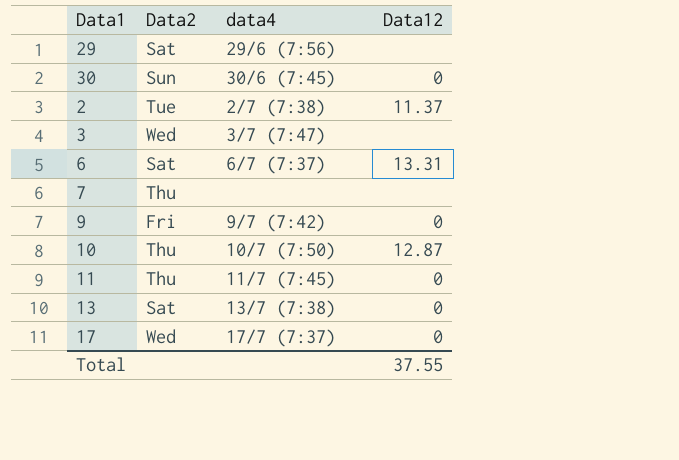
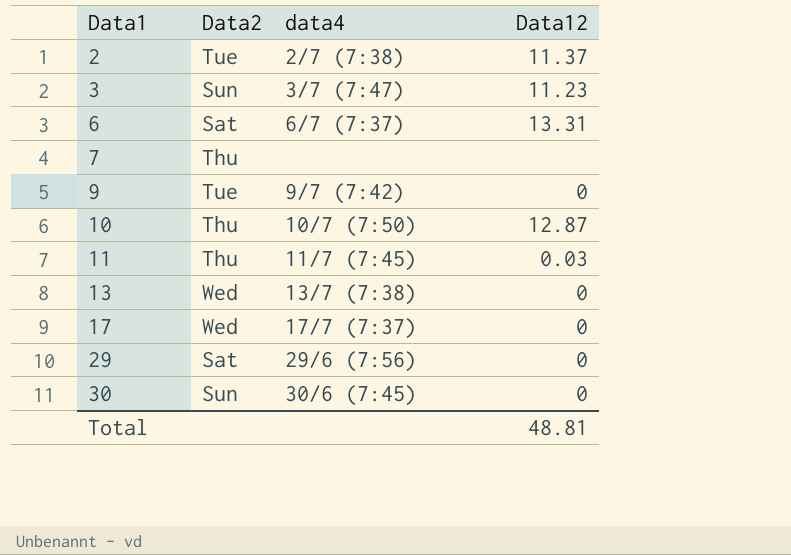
row order: none -> Data1 ascending
3 | Data2: Wed -> Sun
3 | Data12: none -> 11.23
9 | Data2: Fri -> Tue
11 | Data12: 0 -> 0.03
13 | Data2: Sat -> Wed
29 | Data12: none -> 0
Total | Data12: 37.55 -> 48.81

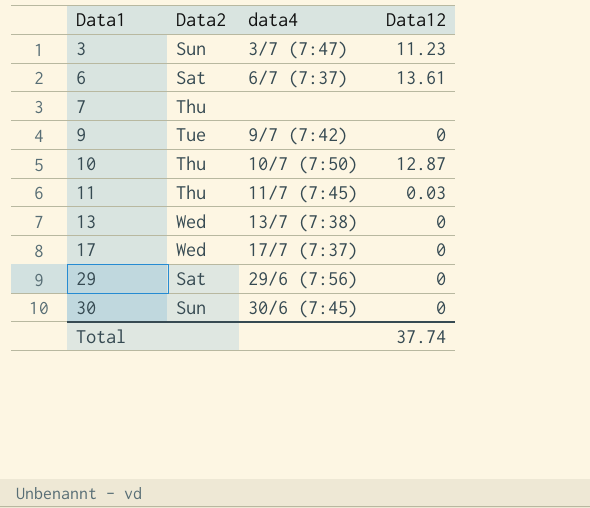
row 2: Tue | 2/7 (7:38) | 11.37 -> none
6 | Data12: 13.31 -> 13.61
Total | Data12: 48.81 -> 37.74

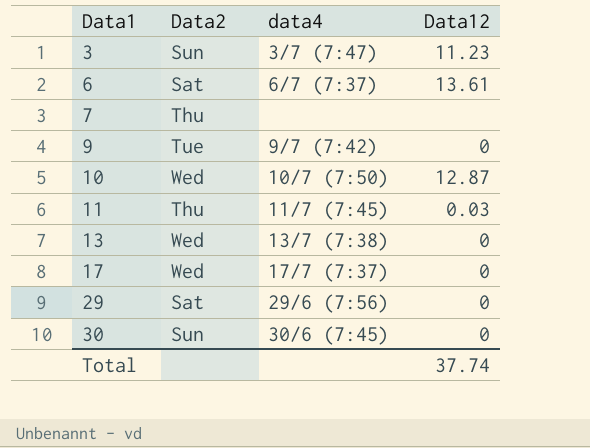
10 | Data2: Thu -> Wed

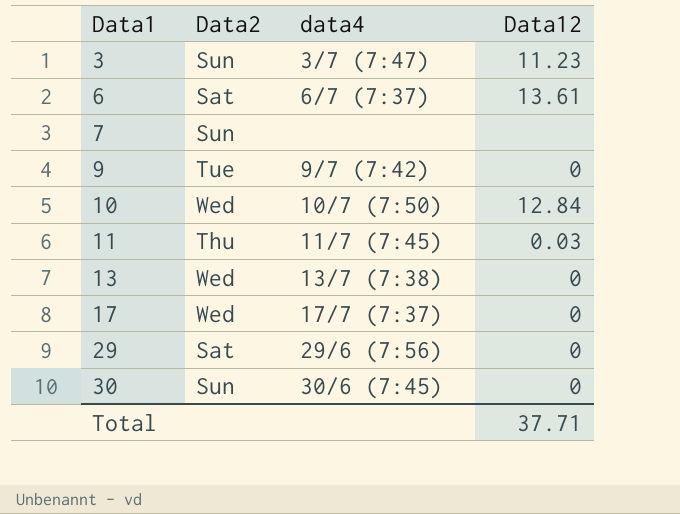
7 | Data2: Thu -> Sun
10 | Data12: 12.87 -> 12.84
Total | Data12: 37.74 -> 37.71

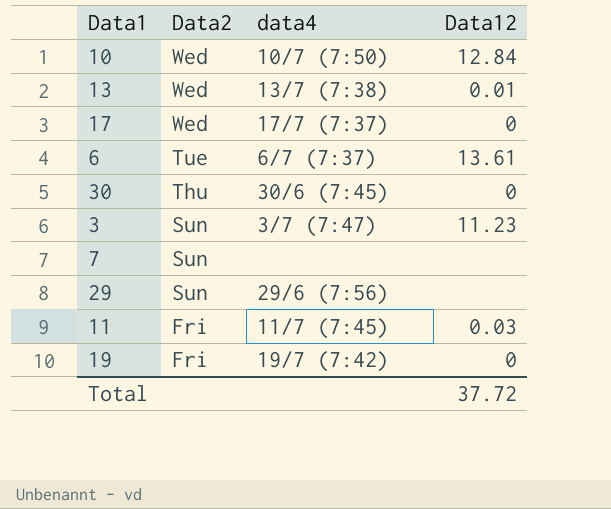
row order: Data1 ascending -> Data2 descending
row 9: Tue | 9/7 (7:42) | 0 -> none
13 | Data12: 0 -> 0.01
6 | Data2: Sat -> Tue
30 | Data2: Sun -> Thu
29 | Data2: Sat -> Sun
29 | Data12: 0 -> none
11 | Data2: Thu -> Fri
row 19: none -> Fri | 19/7 (7:42) | 0
Total | Data12: 37.71 -> 37.72

